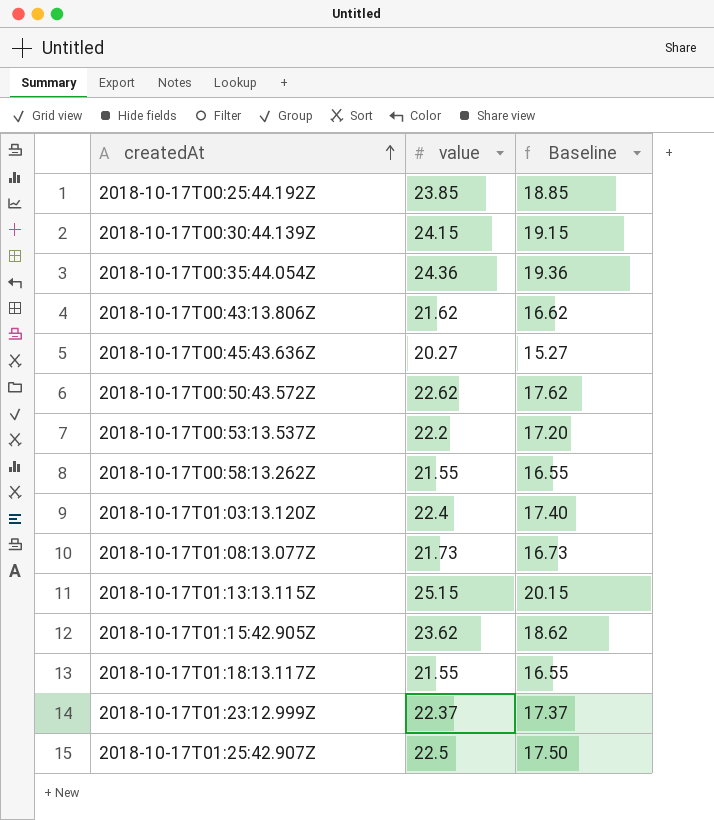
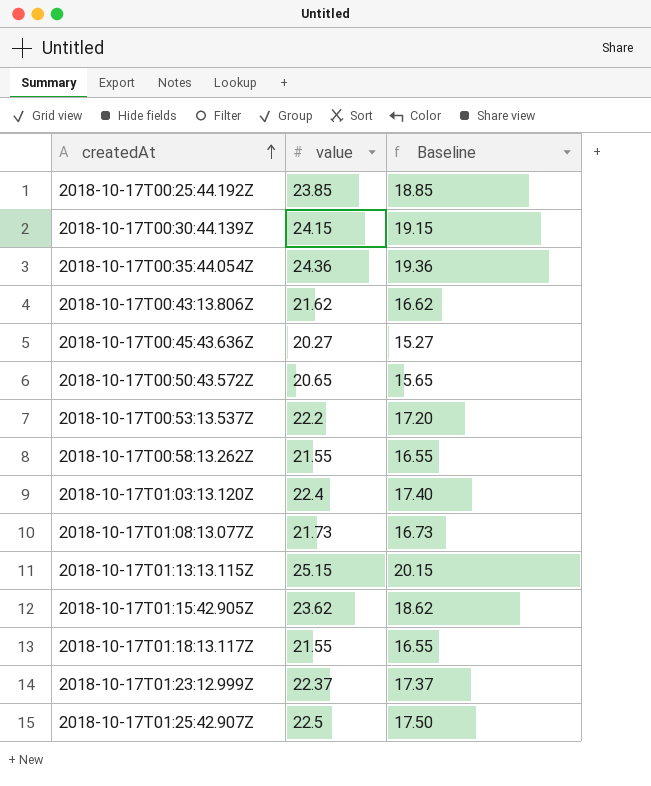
2018-10-17T00:50:43.572Z | value: 22.62 -> 20.65
2018-10-17T00:50:43.572Z | Baseline: 17.62 -> 15.65

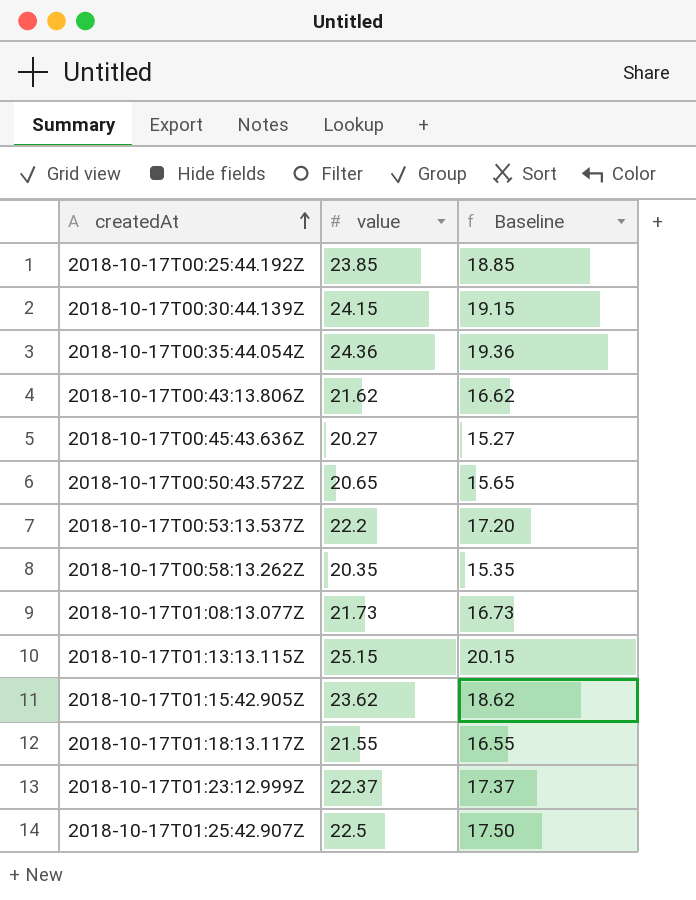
row 2018-10-17T01:03:13.120Z: 22.4 | 17.40 -> none
2018-10-17T00:58:13.262Z | value: 21.55 -> 20.35
2018-10-17T00:58:13.262Z | Baseline: 16.55 -> 15.35

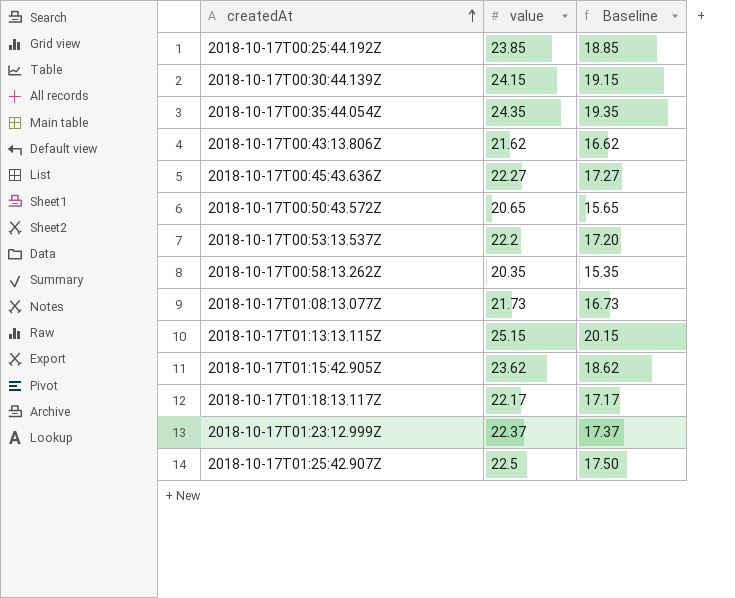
2018-10-17T00:35:44.054Z | value: 24.36 -> 24.35
2018-10-17T00:35:44.054Z | Baseline: 19.36 -> 19.35
2018-10-17T00:45:43.636Z | value: 20.27 -> 22.27
2018-10-17T00:45:43.636Z | Baseline: 15.27 -> 17.27
2018-10-17T01:18:13.117Z | value: 21.55 -> 22.17
2018-10-17T01:18:13.117Z | Baseline: 16.55 -> 17.17

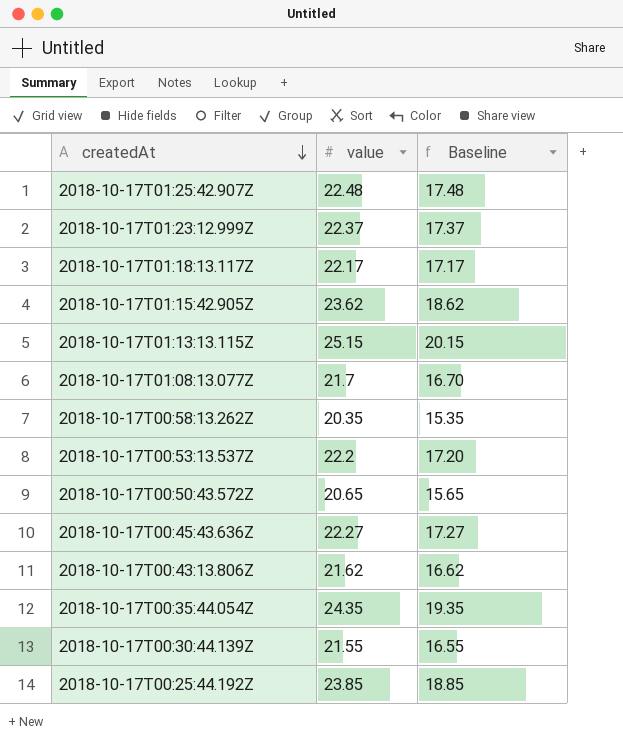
row order: createdAt ascending -> createdAt descending
2018-10-17T01:25:42.907Z | value: 22.5 -> 22.48
2018-10-17T01:25:42.907Z | Baseline: 17.50 -> 17.48
2018-10-17T01:08:13.077Z | value: 21.73 -> 21.7
2018-10-17T01:08:13.077Z | Baseline: 16.73 -> 16.70
2018-10-17T00:30:44.139Z | value: 24.15 -> 21.55
2018-10-17T00:30:44.139Z | Baseline: 19.15 -> 16.55

